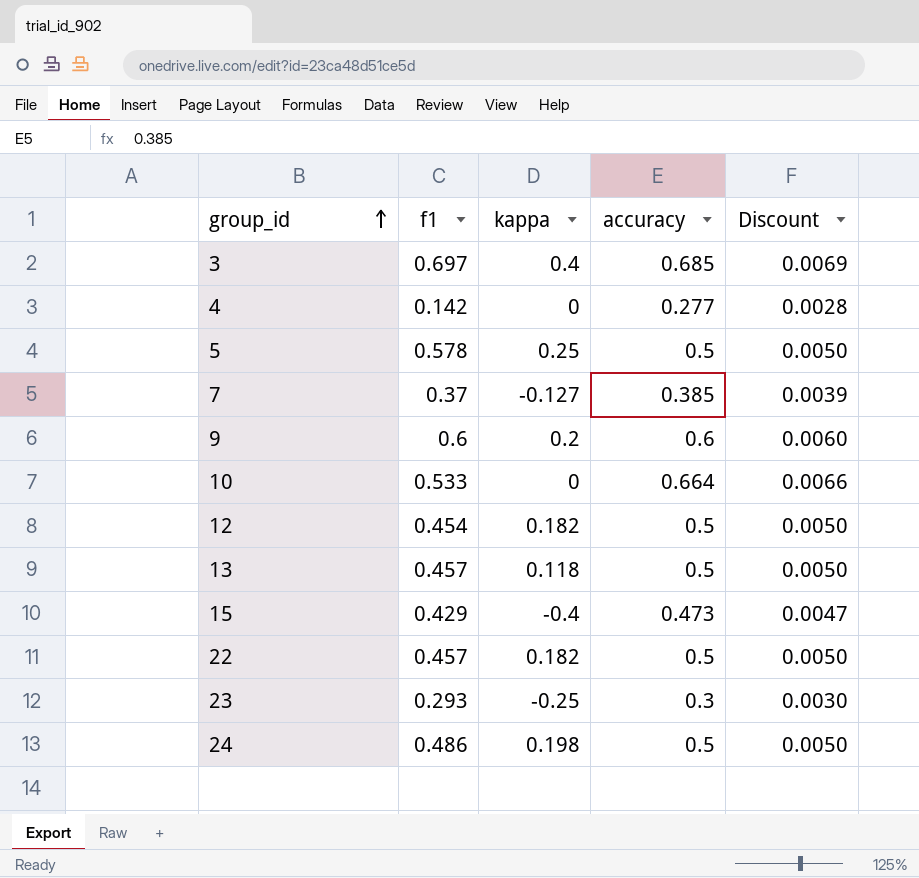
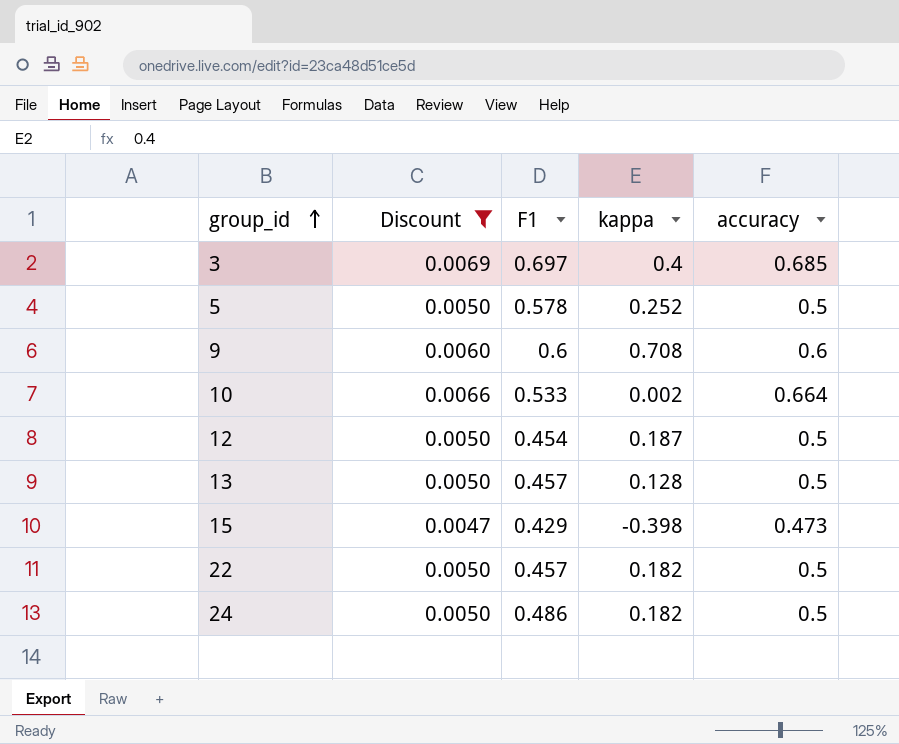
filter: none -> Discount >= 0.0047
column Discount | position: 5 -> 2
column name: f1 -> F1
5 | kappa: 0.25 -> 0.252
9 | kappa: 0.2 -> 0.708
10 | kappa: 0 -> 0.002
12 | kappa: 0.182 -> 0.187
13 | kappa: 0.118 -> 0.128
15 | kappa: -0.4 -> -0.398
24 | kappa: 0.198 -> 0.182

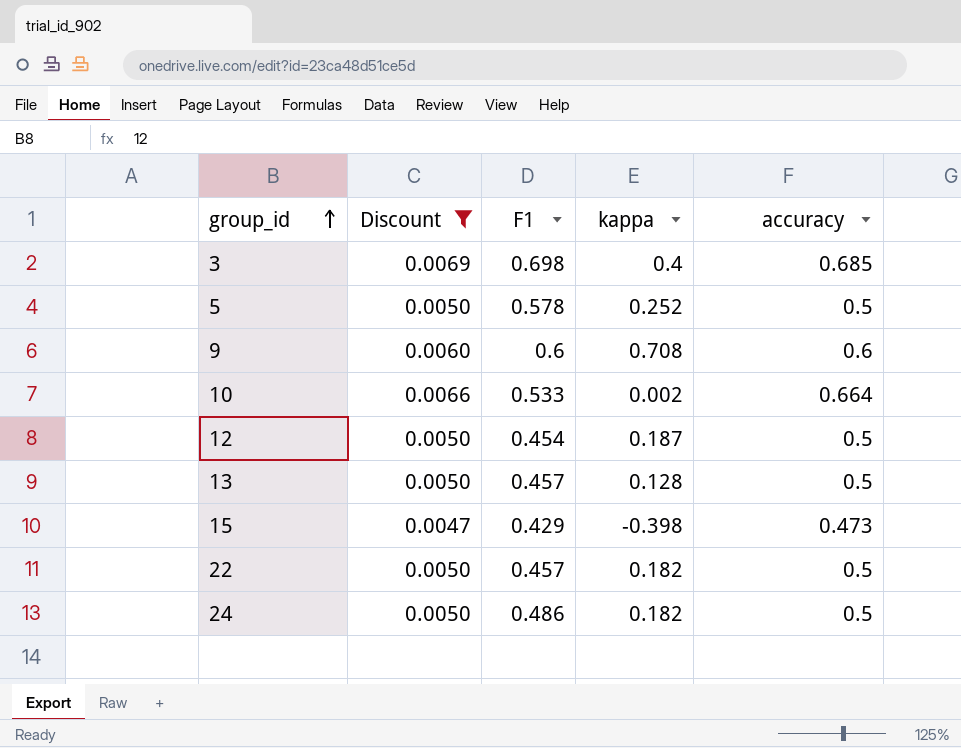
3 | F1: 0.697 -> 0.698

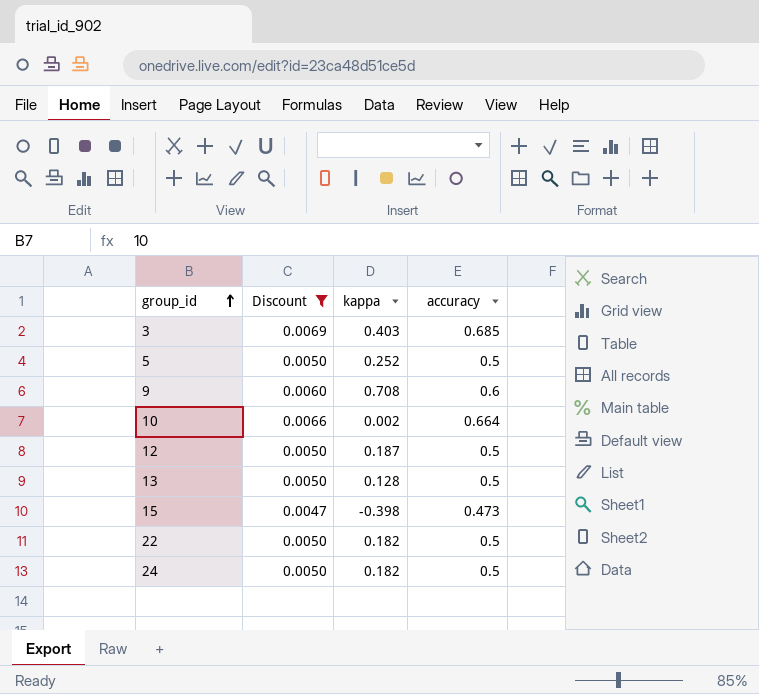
column F1 | position: 3 -> none
3 | kappa: 0.4 -> 0.403

